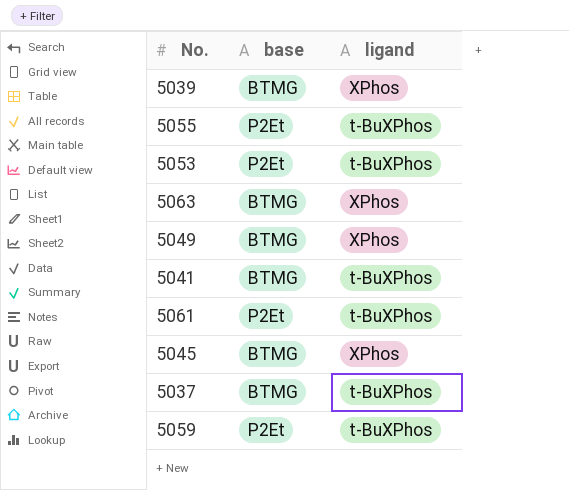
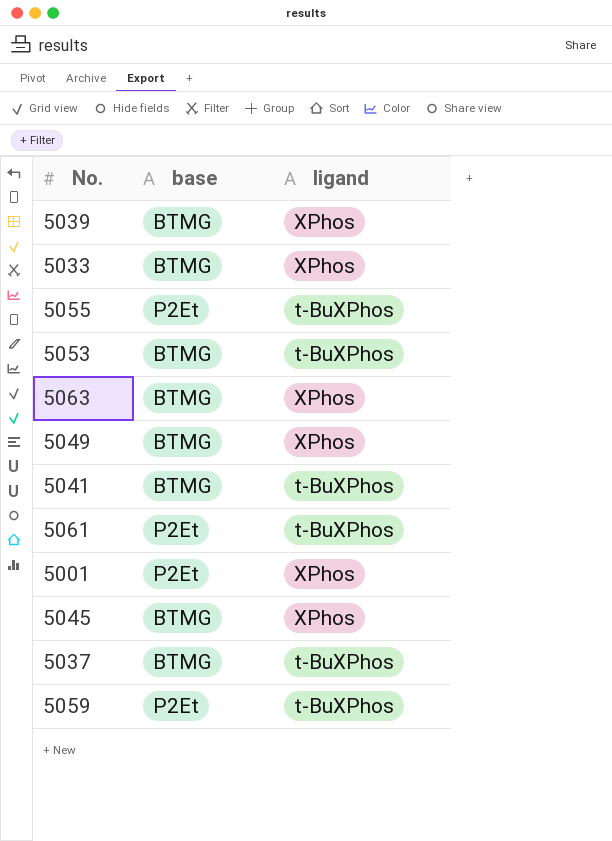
row 5033: none -> BTMG | XPhos
5053 | base: P2Et -> BTMG
row 5001: none -> P2Et | XPhos

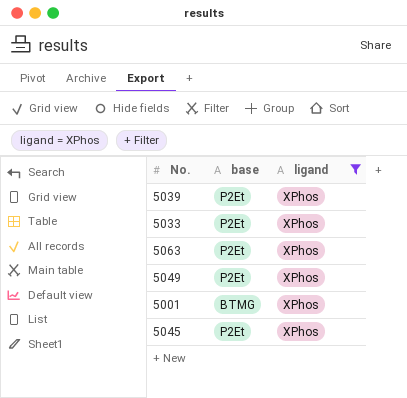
filter: none -> ligand = XPhos
5039 | base: BTMG -> P2Et
5033 | base: BTMG -> P2Et
5063 | base: BTMG -> P2Et
5049 | base: BTMG -> P2Et
5001 | base: P2Et -> BTMG
5045 | base: BTMG -> P2Et

